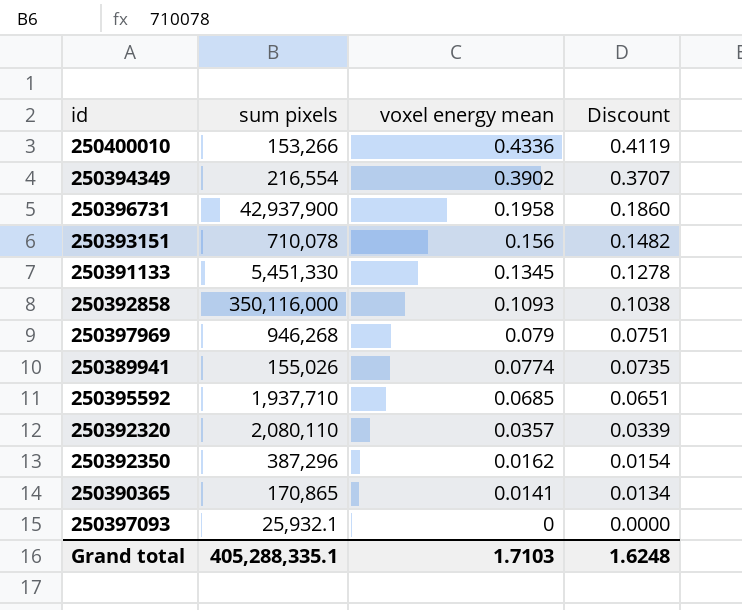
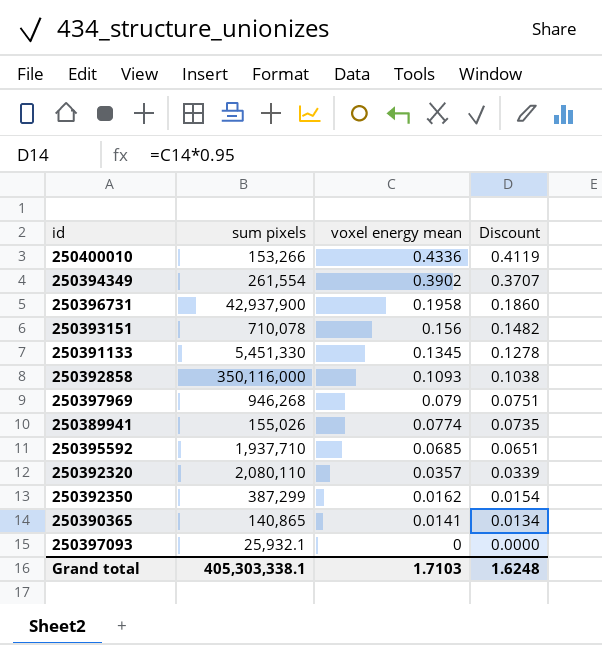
250394349 | sum pixels: 216,554 -> 261,554
250392350 | sum pixels: 387,296 -> 387,299
250390365 | sum pixels: 170,865 -> 140,865
Grand total | sum pixels: 405,288,335.1 -> 405,303,338.1

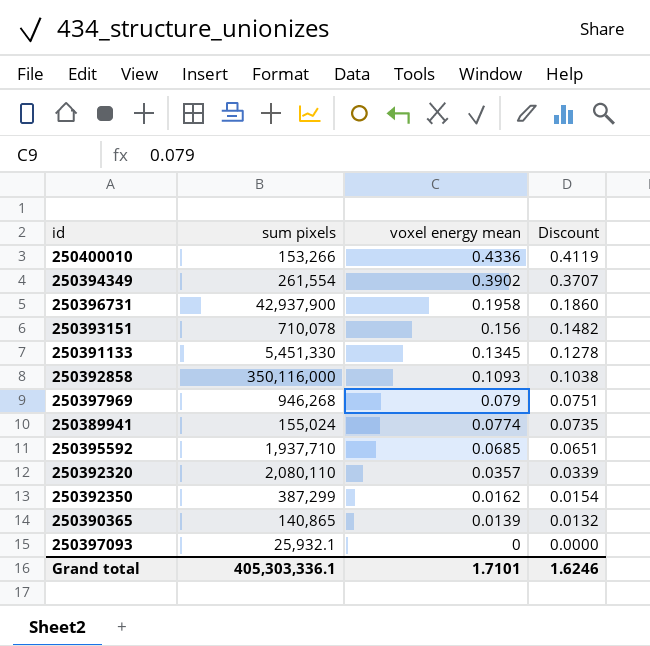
250389941 | sum pixels: 155,026 -> 155,024
250390365 | voxel energy mean: 0.0141 -> 0.0139
250390365 | Discount: 0.0134 -> 0.0132
Grand total | sum pixels: 405,303,338.1 -> 405,303,336.1
Grand total | voxel energy mean: 1.7103 -> 1.7101
Grand total | Discount: 1.6248 -> 1.6246

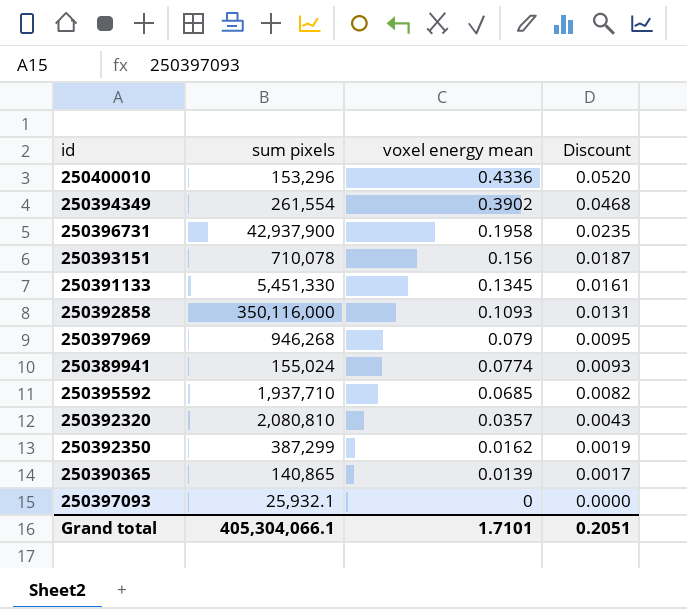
column Discount | formula: [voxel energy mean] * 0.95 -> [voxel energy mean] * 0.12
250400010 | sum pixels: 153,266 -> 153,296
250392320 | sum pixels: 2,080,110 -> 2,080,810
Grand total | sum pixels: 405,303,336.1 -> 405,304,066.1
Grand total | Discount: 1.6246 -> 0.2051

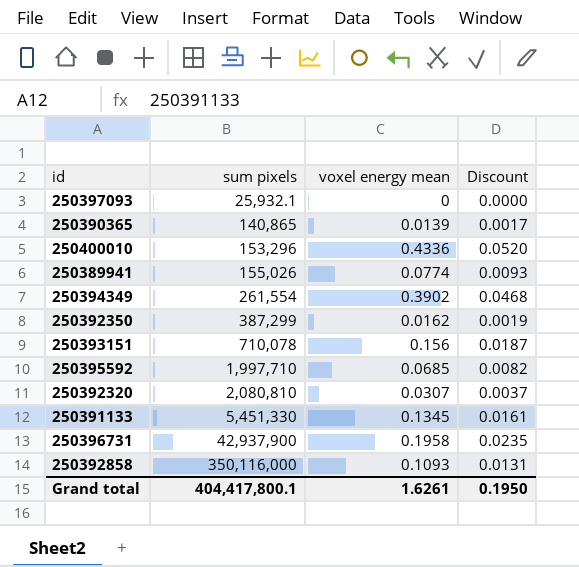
row order: voxel energy mean descending -> sum pixels ascending
row 250397969: 946,268 | 0.079 | 0.0095 -> none
250389941 | sum pixels: 155,024 -> 155,026
250395592 | sum pixels: 1,937,710 -> 1,997,710
250392320 | voxel energy mean: 0.0357 -> 0.0307
250392320 | Discount: 0.0043 -> 0.0037
Grand total | sum pixels: 405,304,066.1 -> 404,417,800.1
Grand total | voxel energy mean: 1.7101 -> 1.6261
Grand total | Discount: 0.2051 -> 0.1950

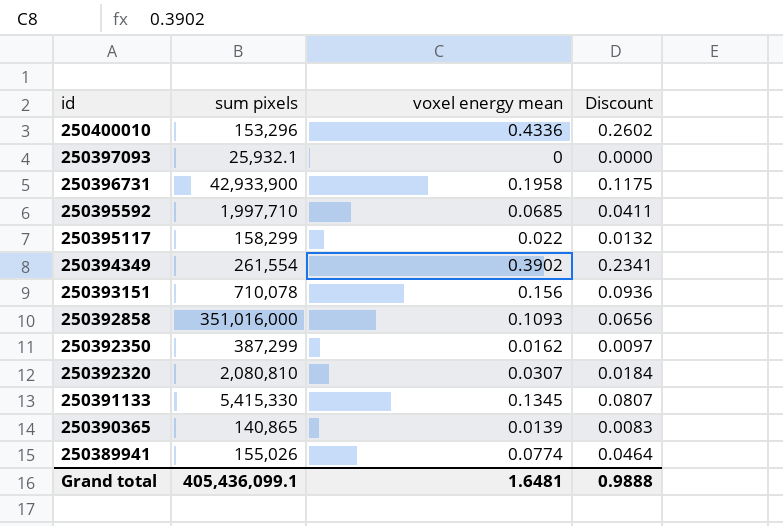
row order: sum pixels ascending -> id descending
column Discount | formula: [voxel energy mean] * 0.12 -> [voxel energy mean] * 0.6
250396731 | sum pixels: 42,937,900 -> 42,933,900
row 250395117: none -> 158,299 | 0.022 | 0.0132
250392858 | sum pixels: 350,116,000 -> 351,016,000
250391133 | sum pixels: 5,451,330 -> 5,415,330
Grand total | sum pixels: 404,417,800.1 -> 405,436,099.1
Grand total | voxel energy mean: 1.6261 -> 1.6481
Grand total | Discount: 0.1950 -> 0.9888

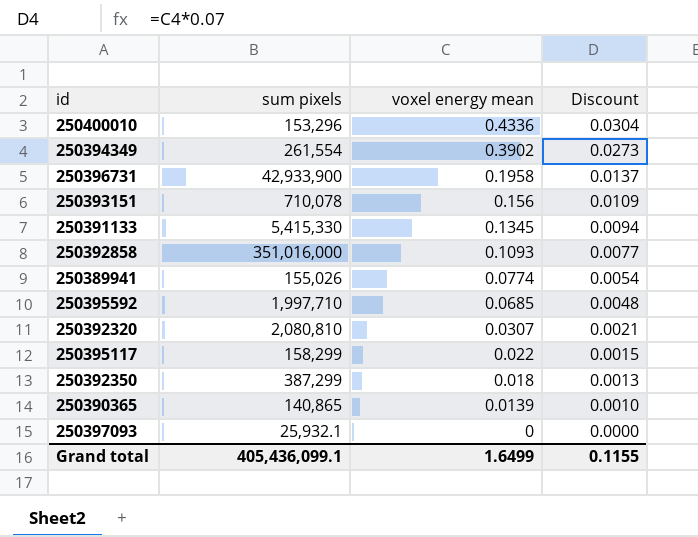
row order: id descending -> voxel energy mean descending
column Discount | formula: [voxel energy mean] * 0.6 -> [voxel energy mean] * 0.07
250392350 | voxel energy mean: 0.0162 -> 0.018
Grand total | voxel energy mean: 1.6481 -> 1.6499
Grand total | Discount: 0.9888 -> 0.1155

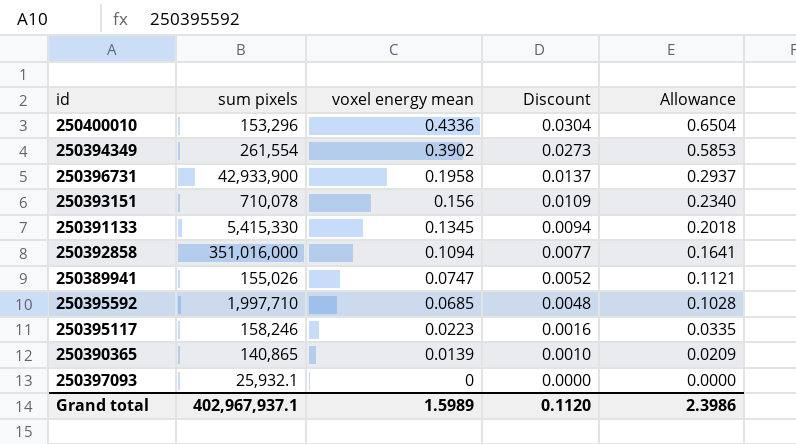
column Allowance | formula: none -> [voxel energy mean] * 1.5
row 250392320: 2,080,810 | 0.0307 | 0.0021 -> none
row 250392350: 387,299 | 0.018 | 0.0013 -> none
250392858 | voxel energy mean: 0.1093 -> 0.1094
250389941 | voxel energy mean: 0.0774 -> 0.0747
250389941 | Discount: 0.0054 -> 0.0052
250395117 | sum pixels: 158,299 -> 158,246
250395117 | voxel energy mean: 0.022 -> 0.0223
250395117 | Discount: 0.0015 -> 0.0016
Grand total | sum pixels: 405,436,099.1 -> 402,967,937.1
Grand total | voxel energy mean: 1.6499 -> 1.5989
Grand total | Discount: 0.1155 -> 0.1120

